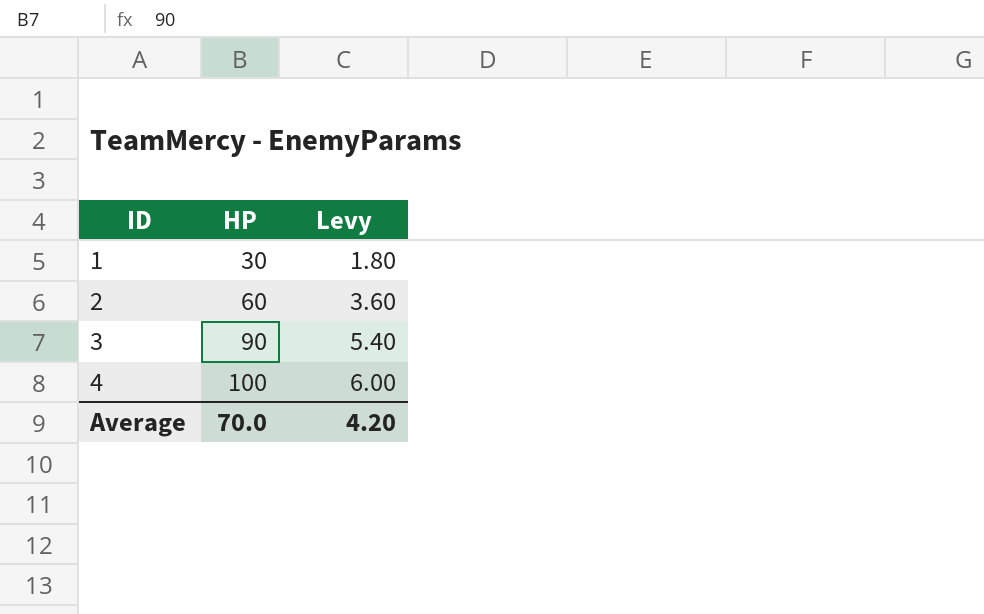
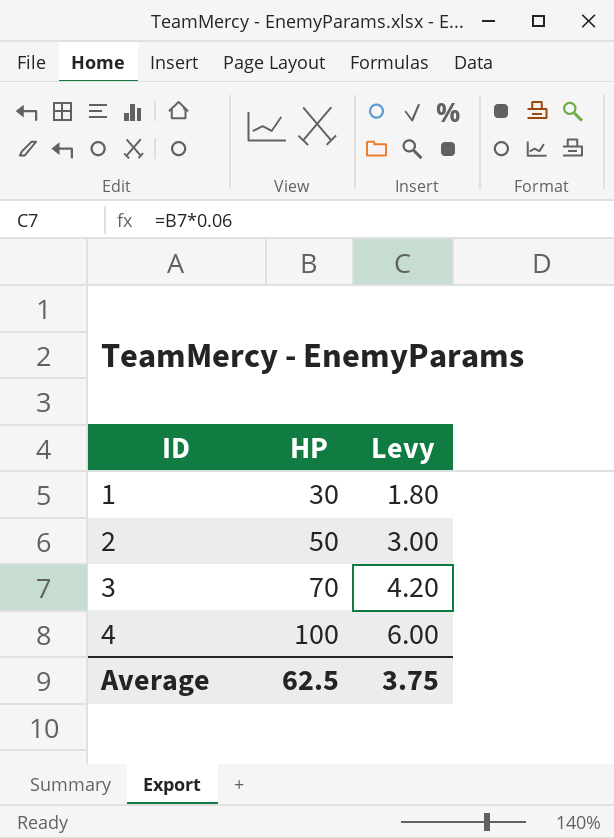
2 | HP: 60 -> 50
2 | Levy: 3.60 -> 3.00
3 | HP: 90 -> 70
3 | Levy: 5.40 -> 4.20
Average | HP: 70.0 -> 62.5
Average | Levy: 4.20 -> 3.75

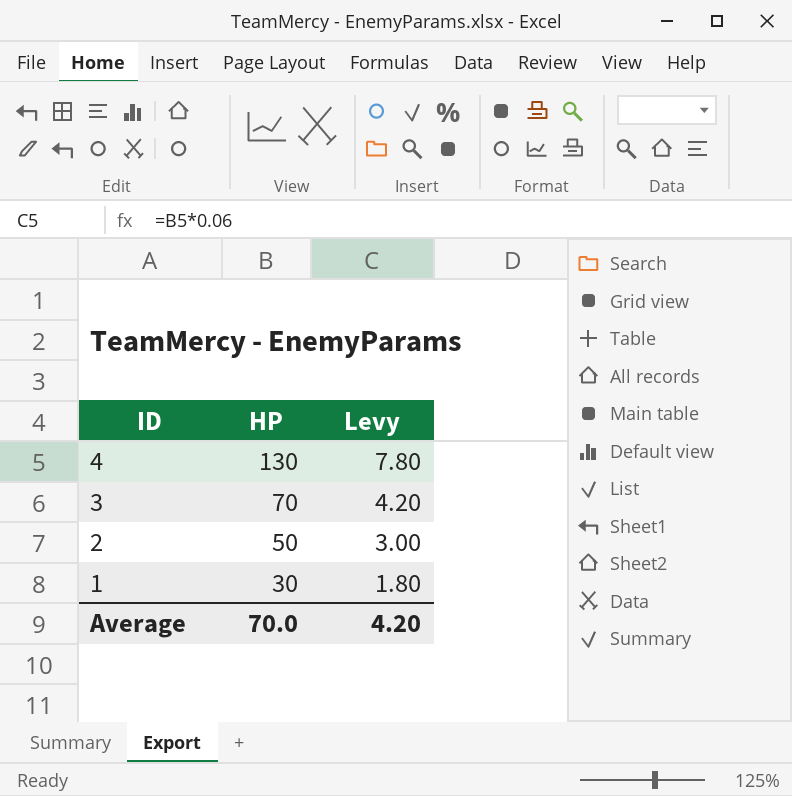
row order: ID ascending -> ID descending
4 | HP: 100 -> 130
4 | Levy: 6.00 -> 7.80
Average | HP: 62.5 -> 70.0
Average | Levy: 3.75 -> 4.20

